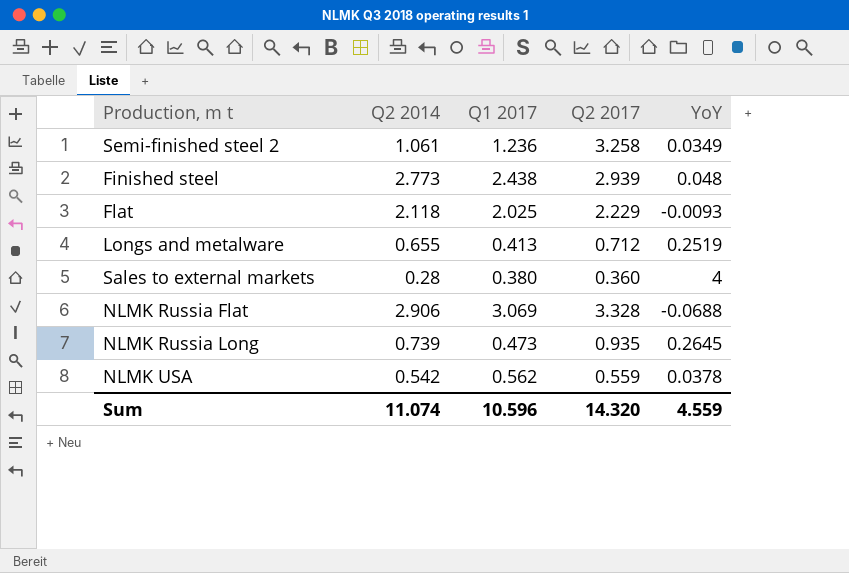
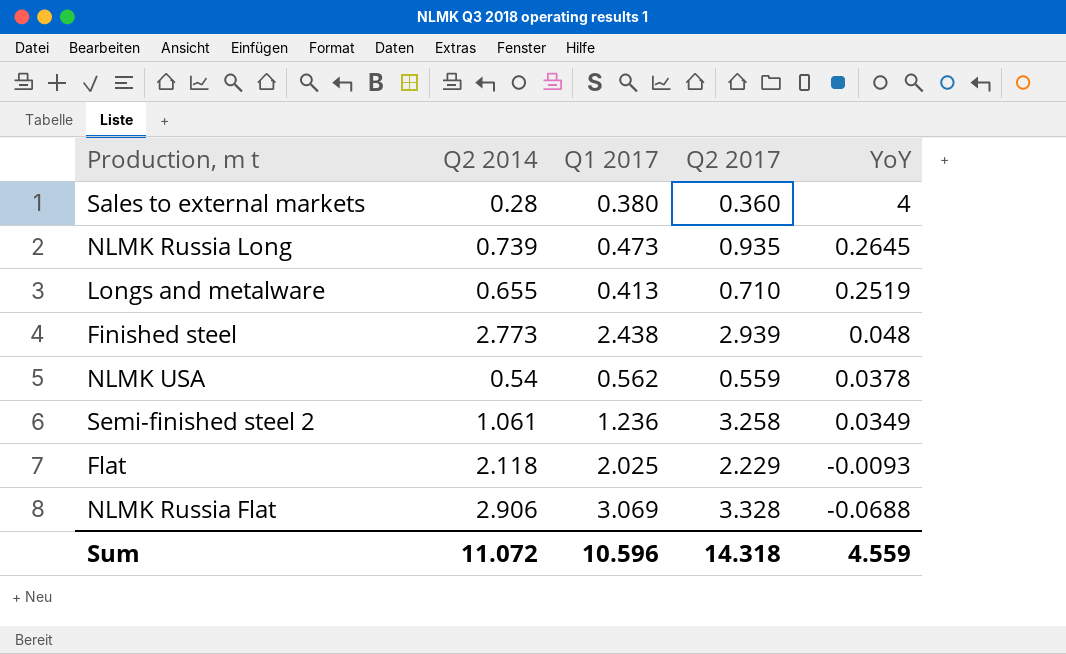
row order: none -> YoY descending
Longs and metalware | Q2 2017: 0.712 -> 0.710
NLMK USA | Q2 2014: 0.542 -> 0.54
Sum | Q2 2014: 11.074 -> 11.072
Sum | Q2 2017: 14.320 -> 14.318

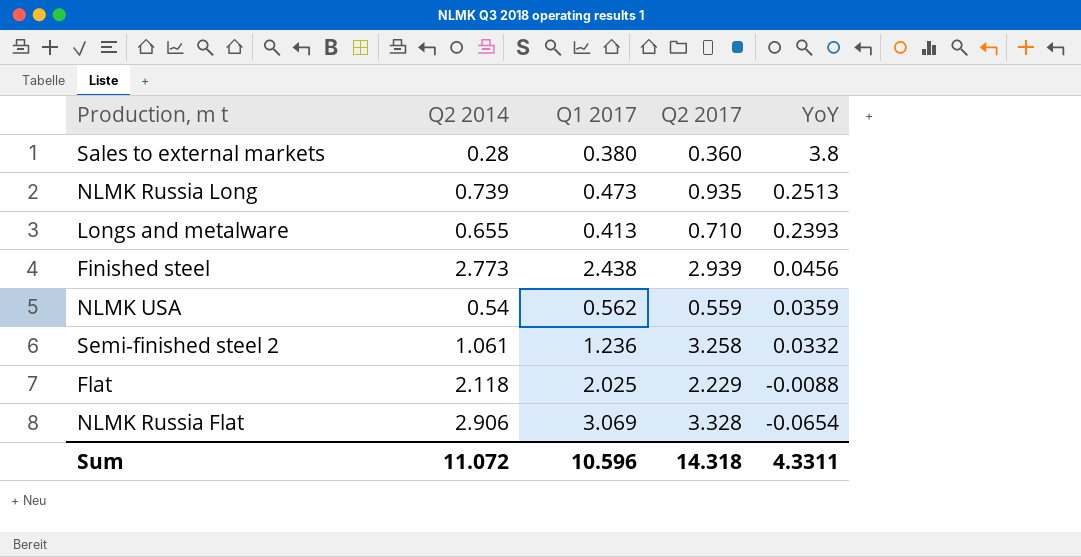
Sales to external markets | YoY: 4 -> 3.8
NLMK Russia Long | YoY: 0.2645 -> 0.2513
Longs and metalware | YoY: 0.2519 -> 0.2393
Finished steel | YoY: 0.048 -> 0.0456
NLMK USA | YoY: 0.0378 -> 0.0359
Semi-finished steel 2 | YoY: 0.0349 -> 0.0332
Flat | YoY: -0.0093 -> -0.0088
NLMK Russia Flat | YoY: -0.0688 -> -0.0654
Sum | YoY: 4.559 -> 4.3311

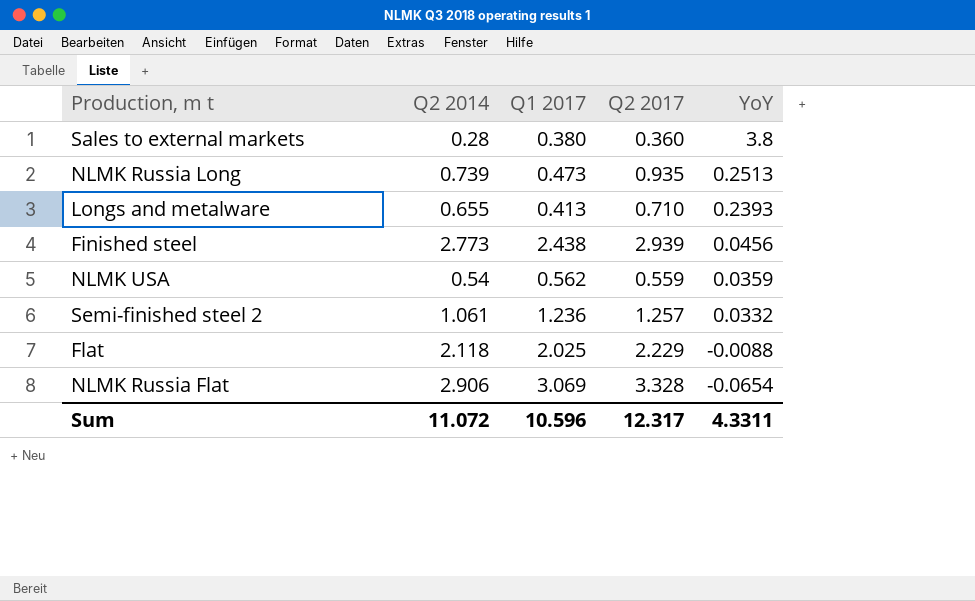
Semi-finished steel 2 | Q2 2017: 3.258 -> 1.257
Sum | Q2 2017: 14.318 -> 12.317

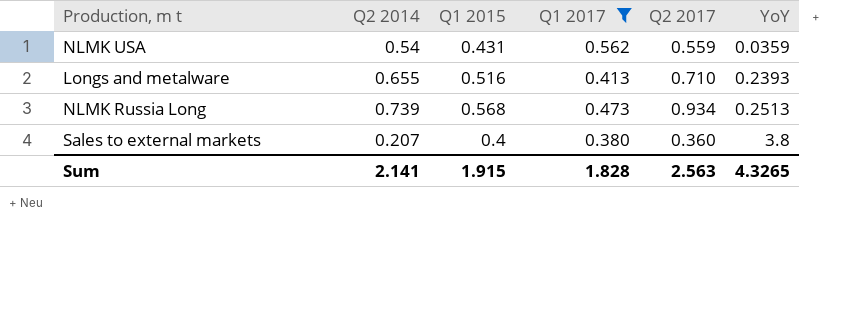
filter: none -> Q1 2017 <= 0.562
row order: YoY descending -> YoY ascending
column Q1 2015 | position: none -> 3
NLMK Russia Long | Q2 2017: 0.935 -> 0.934
Sales to external markets | Q2 2014: 0.28 -> 0.207
Sum | Q2 2014: 11.072 -> 2.141
Sum | Q1 2017: 10.596 -> 1.828
Sum | Q2 2017: 12.317 -> 2.563
Sum | YoY: 4.3311 -> 4.3265

